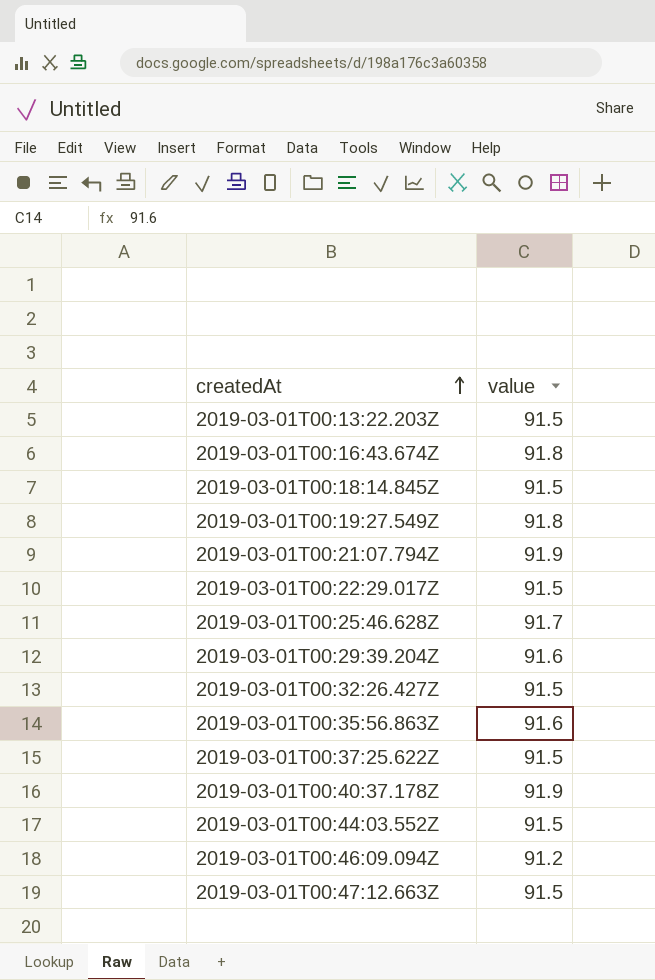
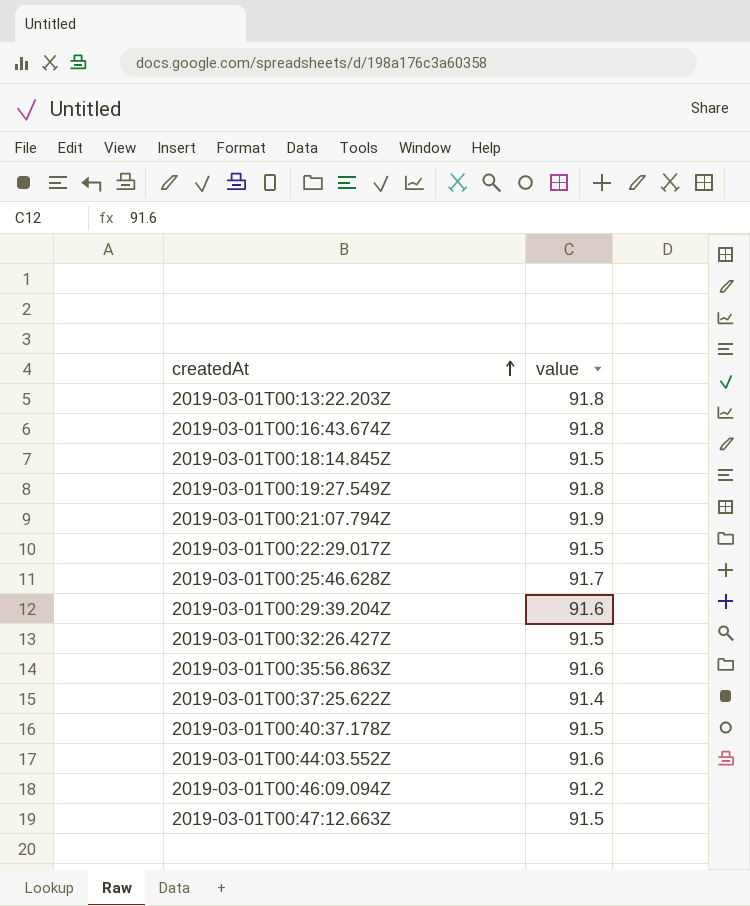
2019-03-01T00:13:22.203Z | value: 91.5 -> 91.8
2019-03-01T00:37:25.622Z | value: 91.5 -> 91.4
2019-03-01T00:40:37.178Z | value: 91.9 -> 91.5
2019-03-01T00:44:03.552Z | value: 91.5 -> 91.6

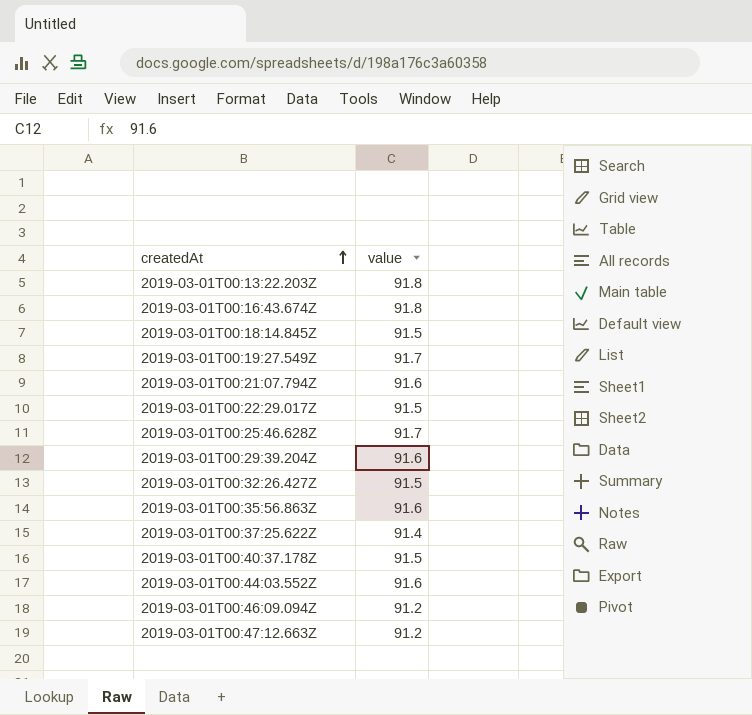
2019-03-01T00:19:27.549Z | value: 91.8 -> 91.7
2019-03-01T00:21:07.794Z | value: 91.9 -> 91.6
2019-03-01T00:47:12.663Z | value: 91.5 -> 91.2

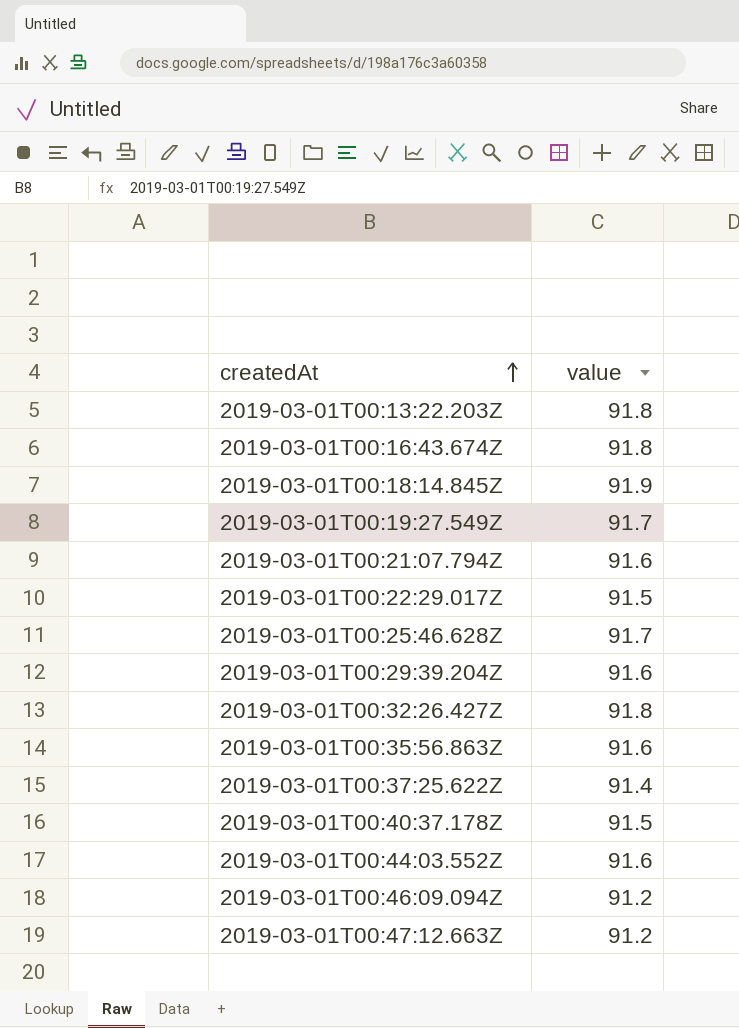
2019-03-01T00:18:14.845Z | value: 91.5 -> 91.9
2019-03-01T00:32:26.427Z | value: 91.5 -> 91.8

